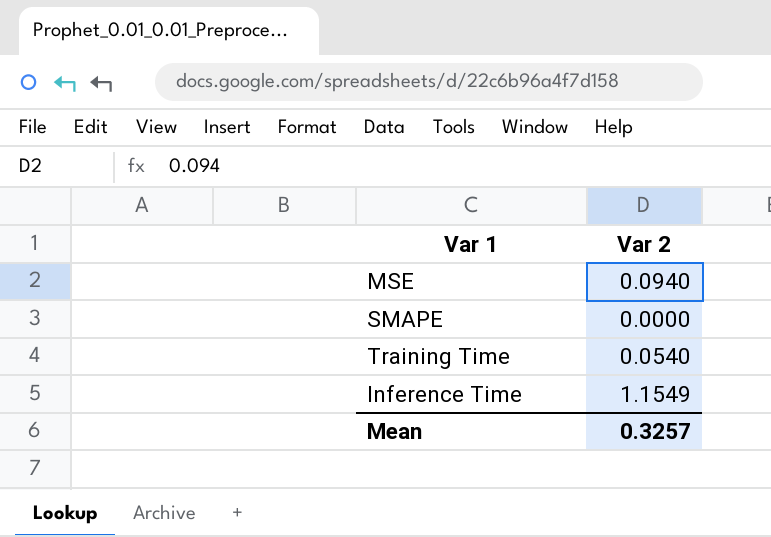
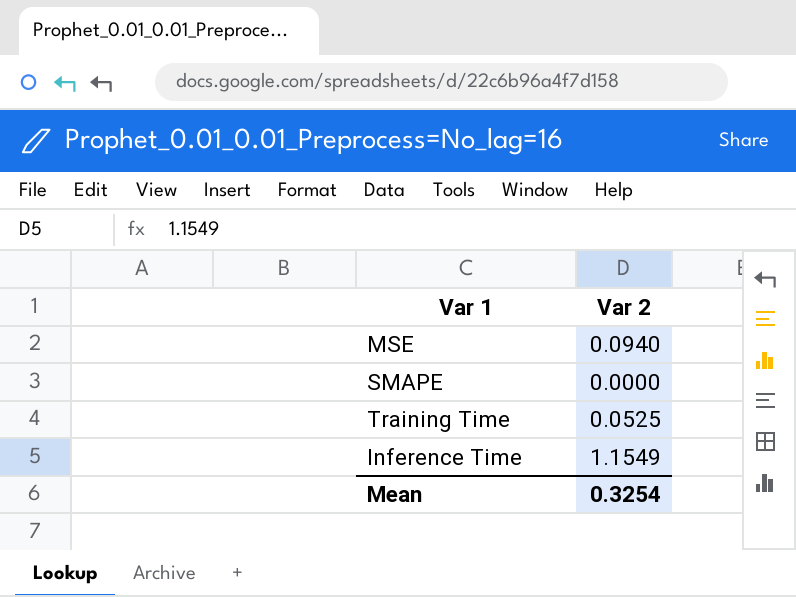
Training Time | Var 2: 0.0540 -> 0.0525
Mean | Var 2: 0.3257 -> 0.3254

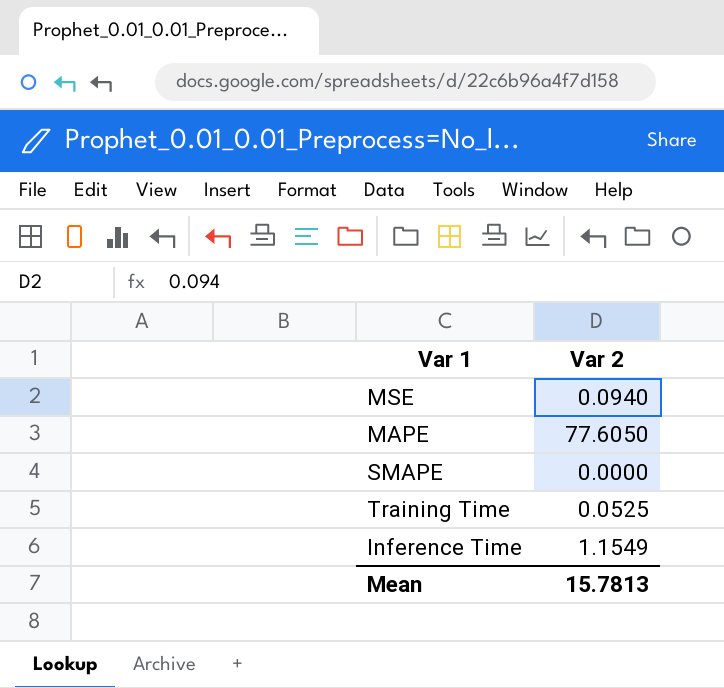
row MAPE: none -> 77.6050
Mean | Var 2: 0.3254 -> 15.7813

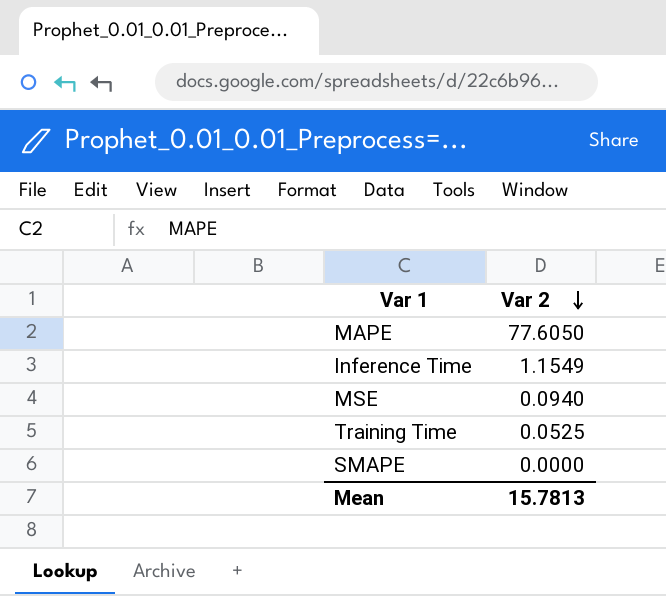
row order: none -> Var 2 descending

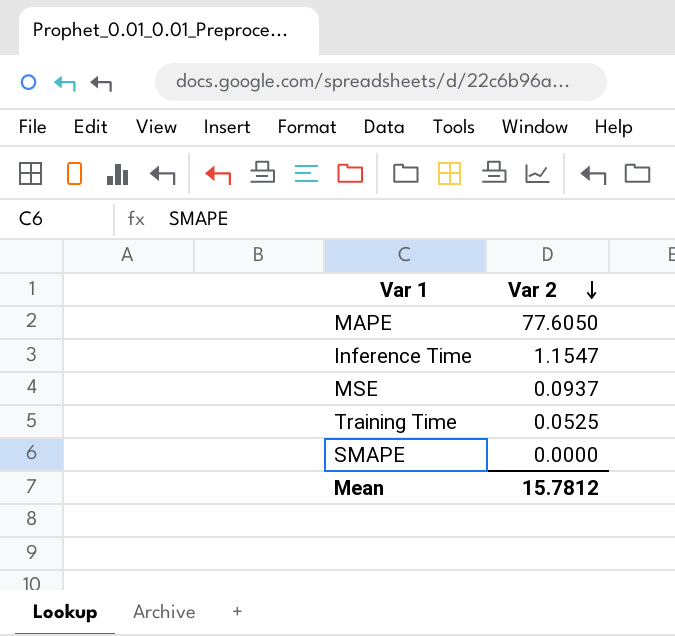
Inference Time | Var 2: 1.1549 -> 1.1547
MSE | Var 2: 0.0940 -> 0.0937
Mean | Var 2: 15.7813 -> 15.7812

